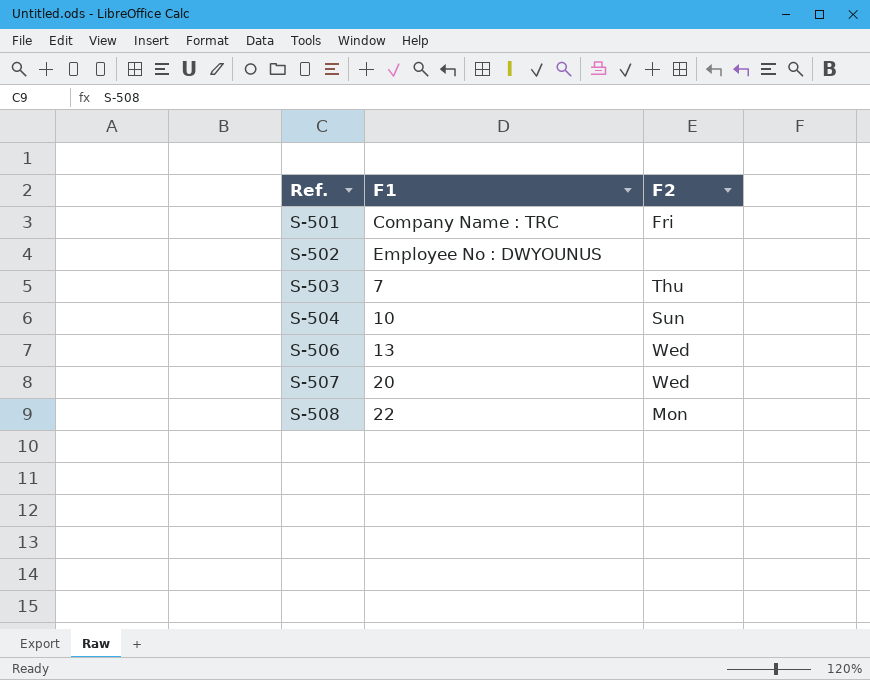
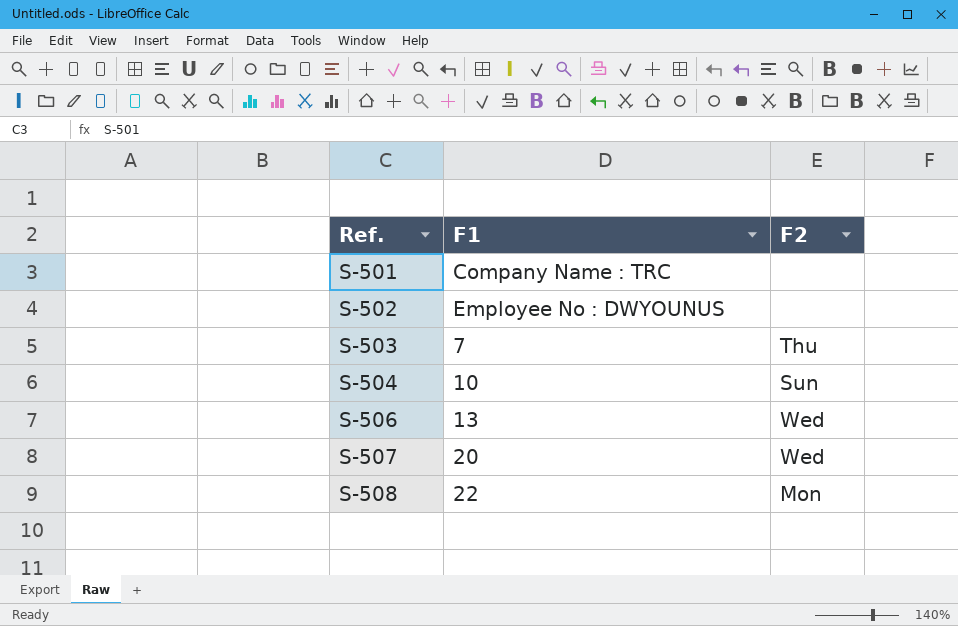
S-501 | F2: Fri -> none

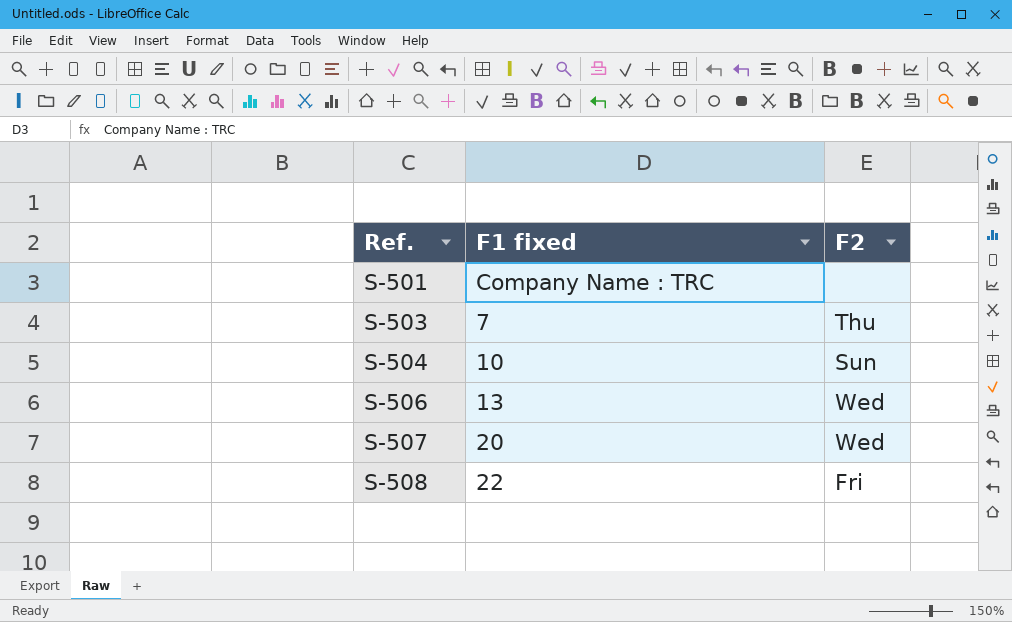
column name: F1 -> F1 fixed
row S-502: Employee No : DWYOUNUS | none -> none
S-508 | F2: Mon -> Fri

